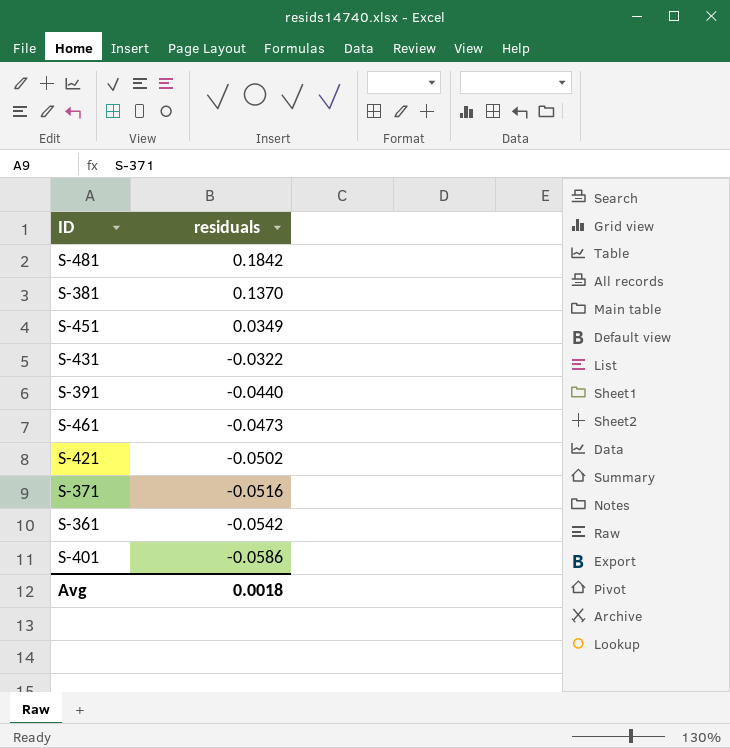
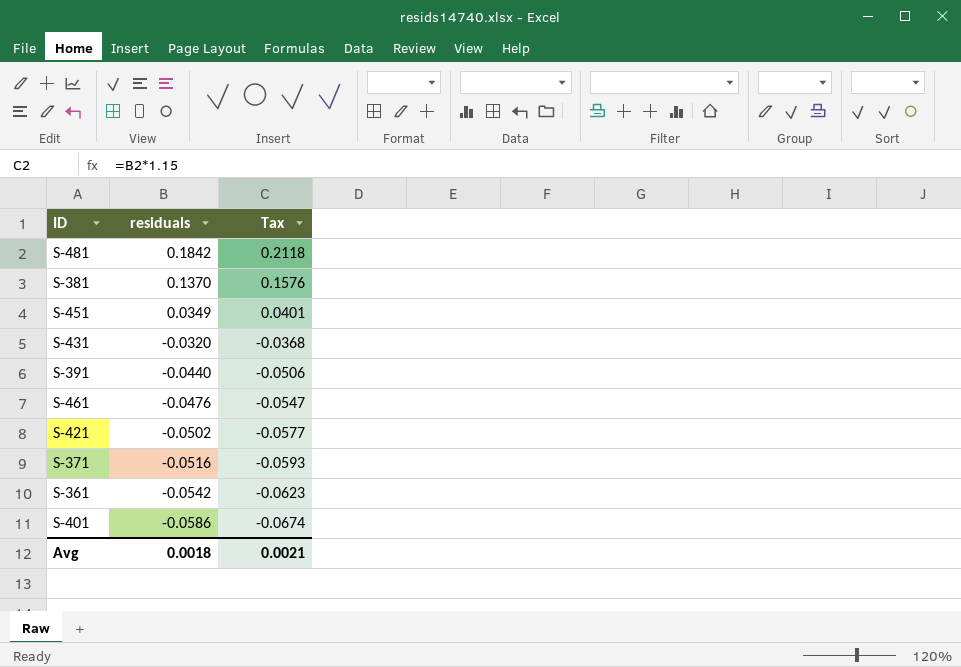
column Tax | formula: none -> [residuals] * 1.15
S-431 | residuals: -0.0322 -> -0.0320
S-461 | residuals: -0.0473 -> -0.0476

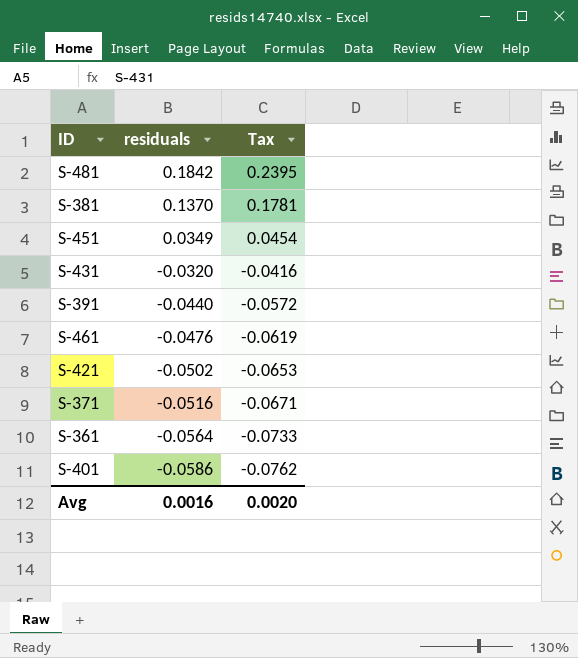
column Tax | formula: [residuals] * 1.15 -> [residuals] * 1.3
S-361 | residuals: -0.0542 -> -0.0564
Avg | residuals: 0.0018 -> 0.0016
Avg | Tax: 0.0021 -> 0.0020

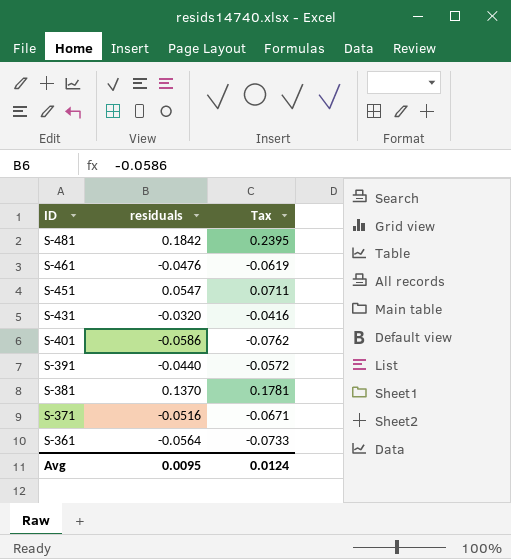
row order: residuals descending -> ID descending
row S-421: -0.0502 | -0.0653 -> none
S-451 | residuals: 0.0349 -> 0.0547
S-451 | Tax: 0.0454 -> 0.0711
Avg | residuals: 0.0016 -> 0.0095
Avg | Tax: 0.0020 -> 0.0124

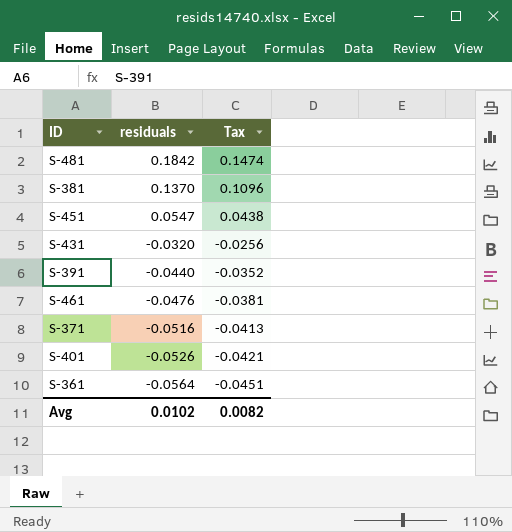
row order: ID descending -> residuals descending
column Tax | formula: [residuals] * 1.3 -> [residuals] * 0.8
S-401 | residuals: -0.0586 -> -0.0526
Avg | residuals: 0.0095 -> 0.0102
Avg | Tax: 0.0124 -> 0.0082

